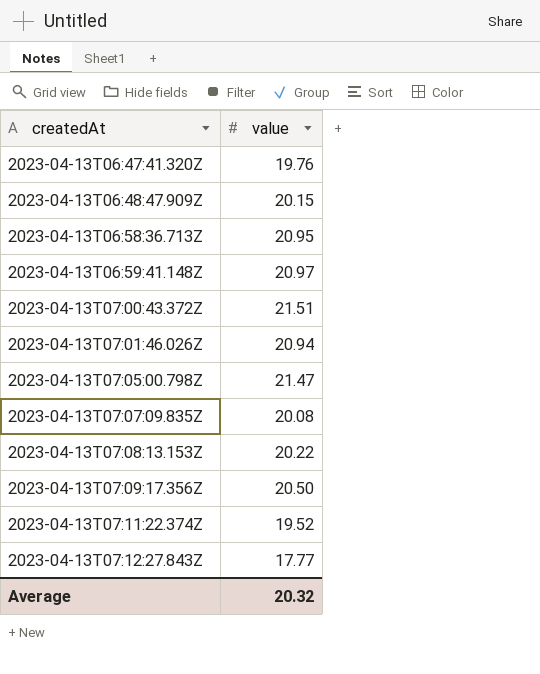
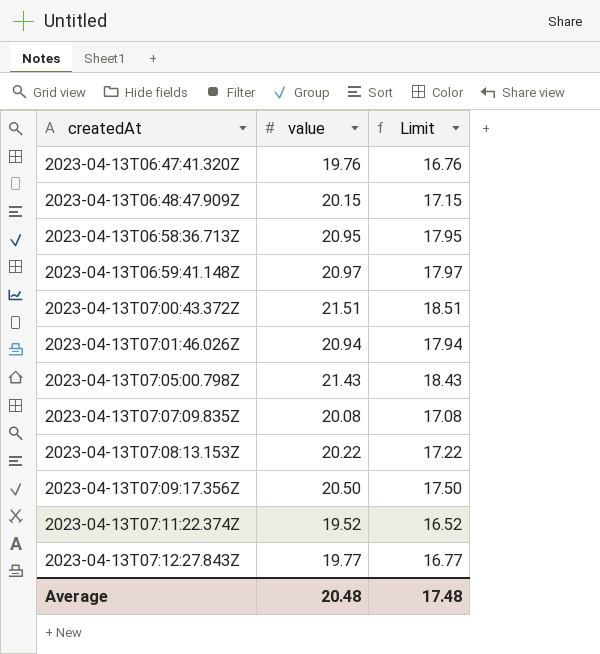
column Limit | formula: none -> [value] - 3
2023-04-13T07:05:00.798Z | value: 21.47 -> 21.43
2023-04-13T07:12:27.843Z | value: 17.77 -> 19.77
Average | value: 20.32 -> 20.48

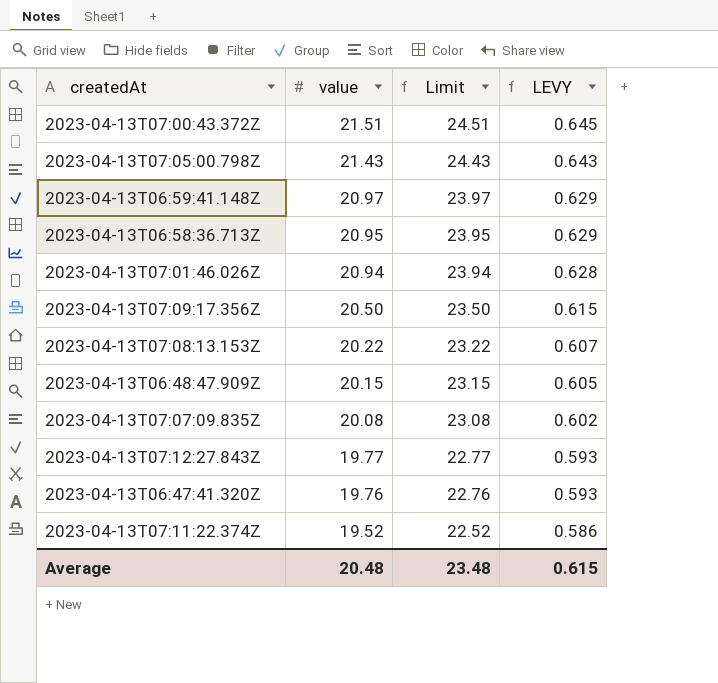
row order: createdAt ascending -> value descending
column Limit | formula: [value] - 3 -> [value] + 3
column LEVY | formula: none -> [value] * 0.03
Average | Limit: 17.48 -> 23.48

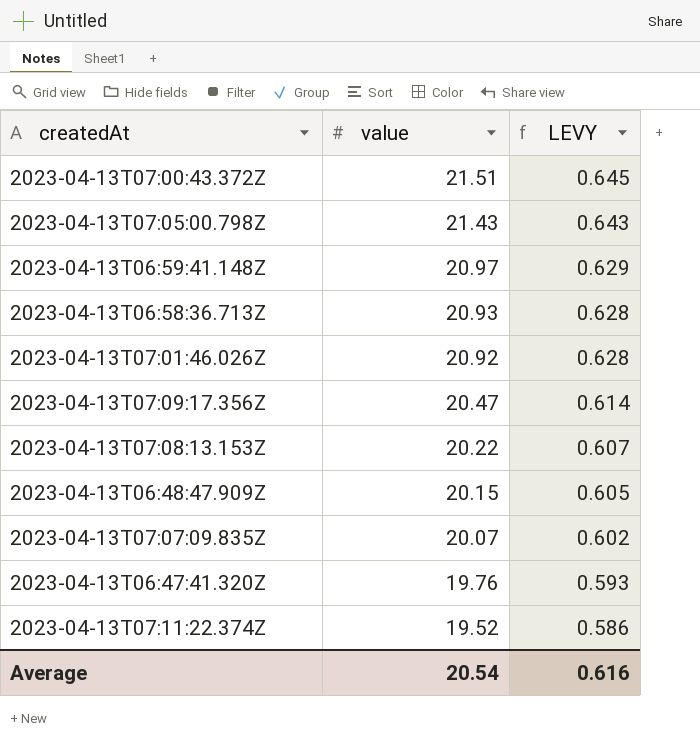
column Limit | formula: [value] + 3 -> none
row 2023-04-13T07:12:27.843Z: 19.77 | 22.77 | 0.593 -> none
2023-04-13T06:58:36.713Z | value: 20.95 -> 20.93
2023-04-13T06:58:36.713Z | LEVY: 0.629 -> 0.628
2023-04-13T07:01:46.026Z | value: 20.94 -> 20.92
2023-04-13T07:09:17.356Z | value: 20.50 -> 20.47
2023-04-13T07:09:17.356Z | LEVY: 0.615 -> 0.614
2023-04-13T07:07:09.835Z | value: 20.08 -> 20.07
Average | value: 20.48 -> 20.54
Average | LEVY: 0.615 -> 0.616

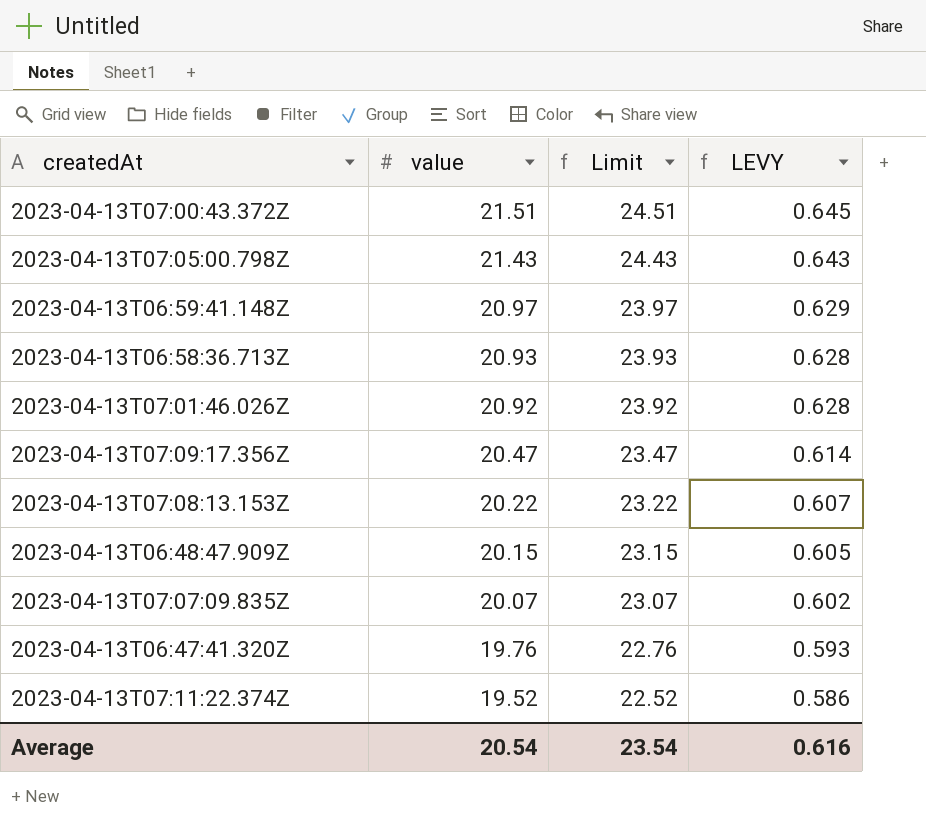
column Limit | formula: none -> [value] + 3

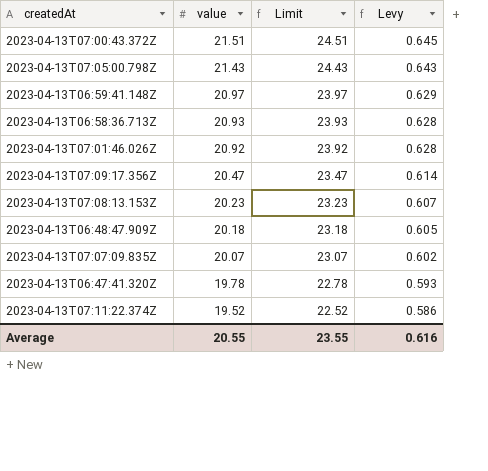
column name: LEVY -> Levy
2023-04-13T07:08:13.153Z | value: 20.22 -> 20.23
2023-04-13T07:08:13.153Z | Limit: 23.22 -> 23.23
2023-04-13T06:48:47.909Z | value: 20.15 -> 20.18
2023-04-13T06:48:47.909Z | Limit: 23.15 -> 23.18
2023-04-13T06:47:41.320Z | value: 19.76 -> 19.78
2023-04-13T06:47:41.320Z | Limit: 22.76 -> 22.78
Average | value: 20.54 -> 20.55
Average | Limit: 23.54 -> 23.55

